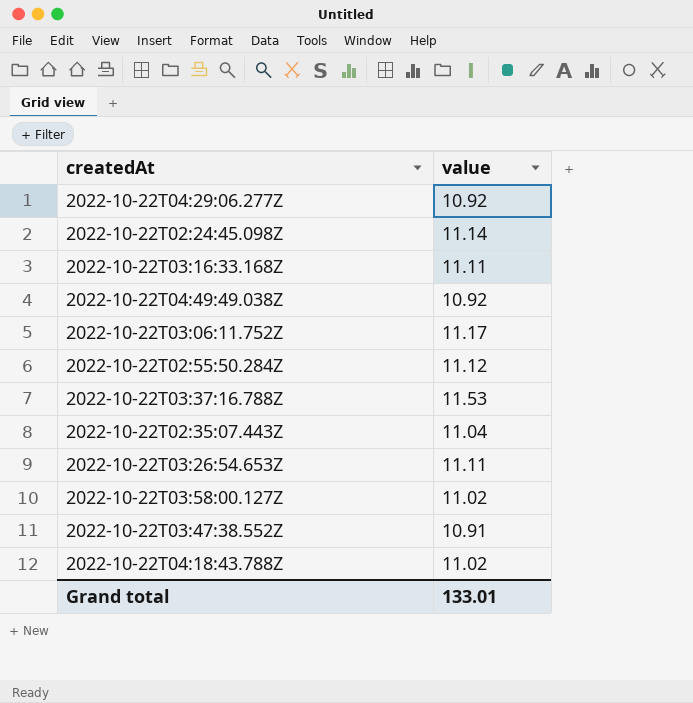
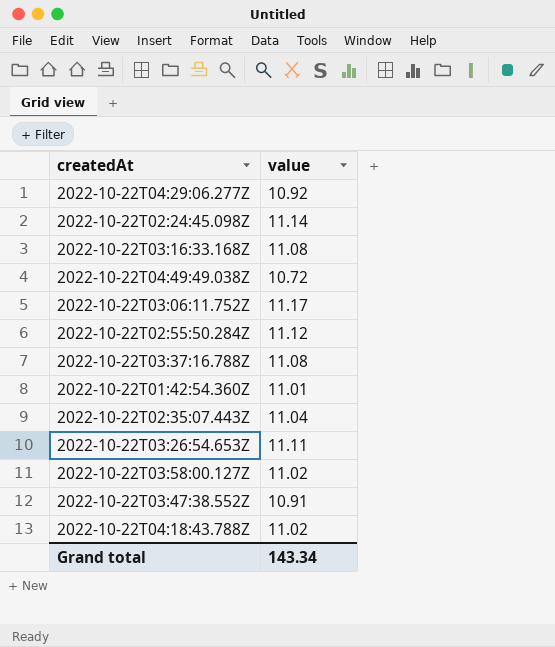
2022-10-22T03:16:33.168Z | value: 11.11 -> 11.08
2022-10-22T04:49:49.038Z | value: 10.92 -> 10.72
2022-10-22T03:37:16.788Z | value: 11.53 -> 11.08
row 2022-10-22T01:42:54.360Z: none -> 11.01
Grand total | value: 133.01 -> 143.34

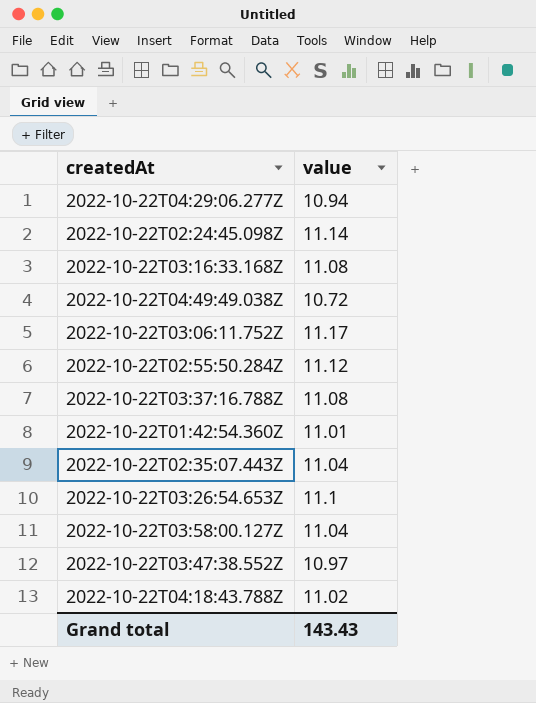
2022-10-22T04:29:06.277Z | value: 10.92 -> 10.94
2022-10-22T03:26:54.653Z | value: 11.11 -> 11.1
2022-10-22T03:58:00.127Z | value: 11.02 -> 11.04
2022-10-22T03:47:38.552Z | value: 10.91 -> 10.97
Grand total | value: 143.34 -> 143.43

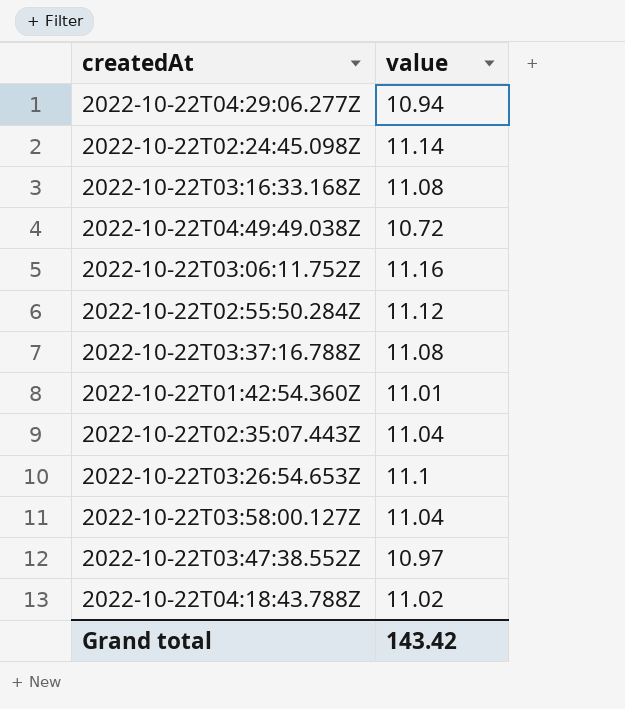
2022-10-22T03:06:11.752Z | value: 11.17 -> 11.16
Grand total | value: 143.43 -> 143.42

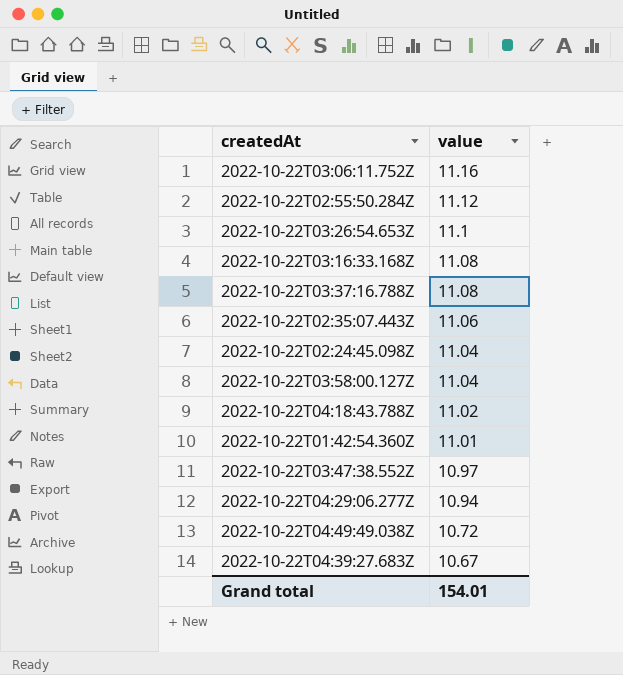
row order: none -> value descending
2022-10-22T02:35:07.443Z | value: 11.04 -> 11.06
2022-10-22T02:24:45.098Z | value: 11.14 -> 11.04
row 2022-10-22T04:39:27.683Z: none -> 10.67
Grand total | value: 143.42 -> 154.01

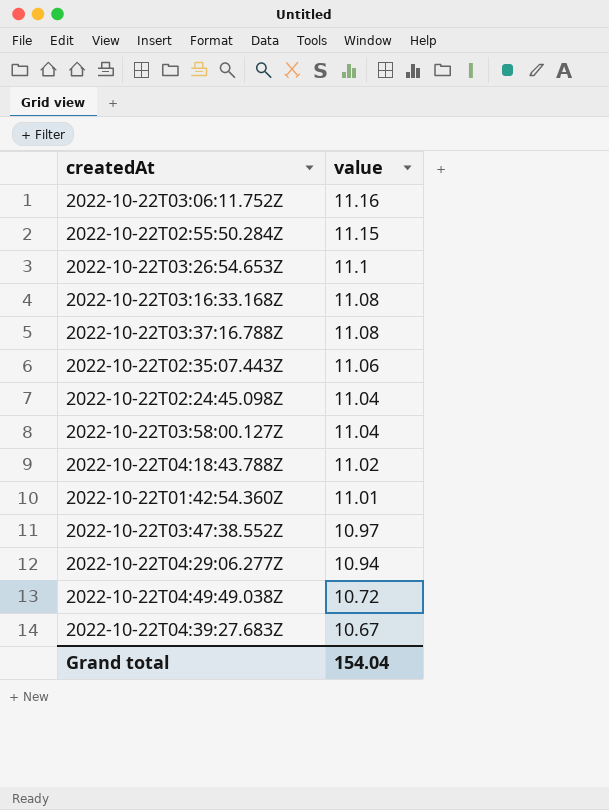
2022-10-22T02:55:50.284Z | value: 11.12 -> 11.15
Grand total | value: 154.01 -> 154.04

